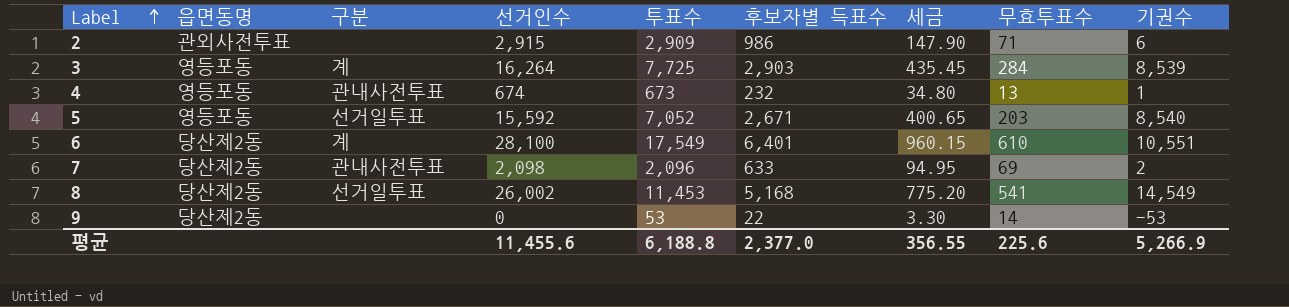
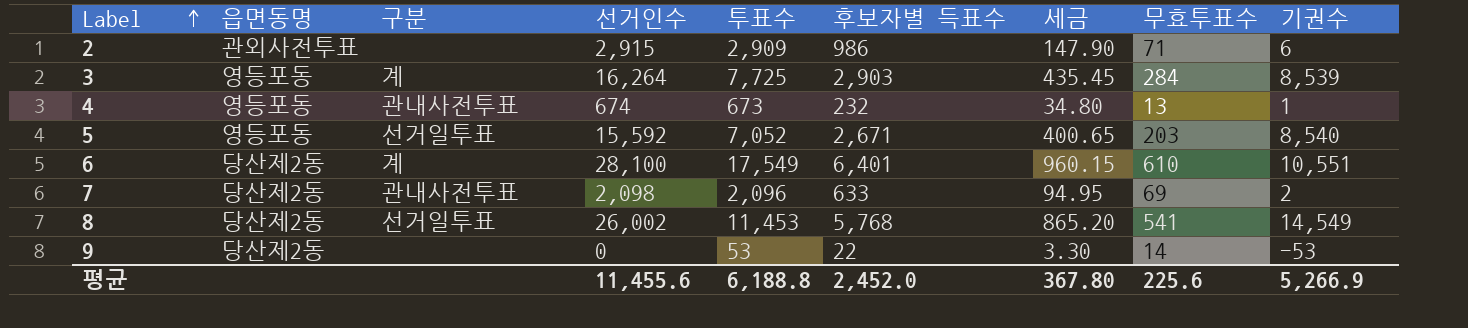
8 | 후보자별 득표수: 5,168 -> 5,768
8 | 세금: 775.20 -> 865.20
평균 | 후보자별 득표수: 2,377.0 -> 2,452.0
평균 | 세금: 356.55 -> 367.80

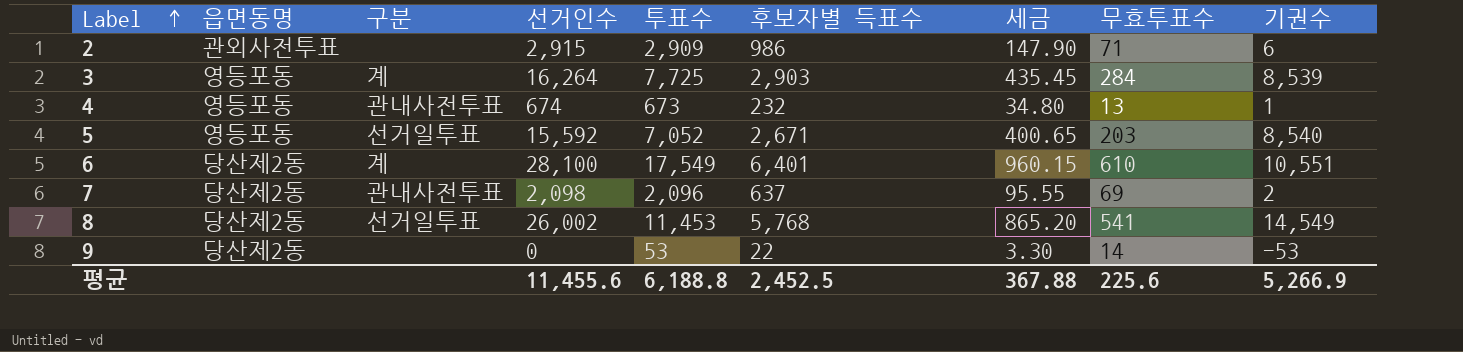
7 | 후보자별 득표수: 633 -> 637
7 | 세금: 94.95 -> 95.55
평균 | 후보자별 득표수: 2,452.0 -> 2,452.5
평균 | 세금: 367.80 -> 367.88

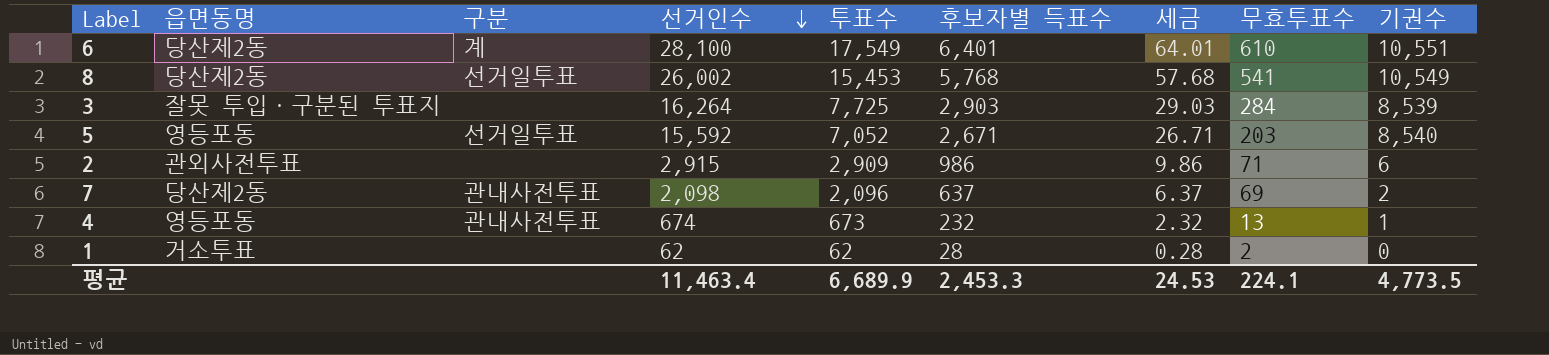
row order: Label ascending -> 선거인수 descending
column 세금 | formula: [후보자별 득표수] * 0.15 -> [후보자별 득표수] * 0.01
row 9: 당산제2동 | none | 0 | 53 | 22 | 3.30 | 14 | -53 -> none
8 | 투표수: 11,453 -> 15,453
8 | 기권수: 14,549 -> 10,549
3 | 읍면동명: 영등포동 -> 잘못 투입·구분된 투표지
3 | 구분: 계 -> none
row 1: none -> 거소투표 | none | 62 | 62 | 28 | 0.28 | 2 | 0
평균 | 선거인수: 11,455.6 -> 11,463.4
평균 | 투표수: 6,188.8 -> 6,689.9
평균 | 후보자별 득표수: 2,452.5 -> 2,453.3
평균 | 세금: 367.88 -> 24.53
평균 | 무효투표수: 225.6 -> 224.1
평균 | 기권수: 5,266.9 -> 4,773.5

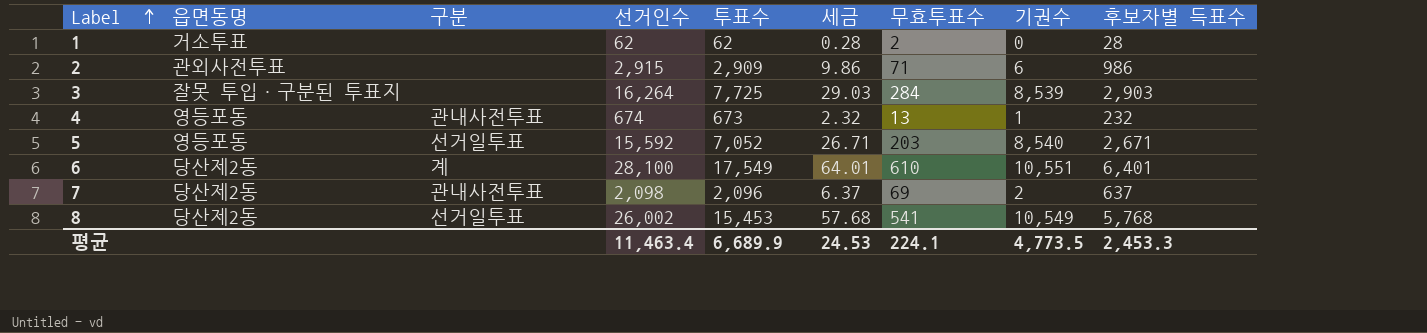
row order: 선거인수 descending -> Label ascending
column 후보자별 득표수 | position: 6 -> 9

